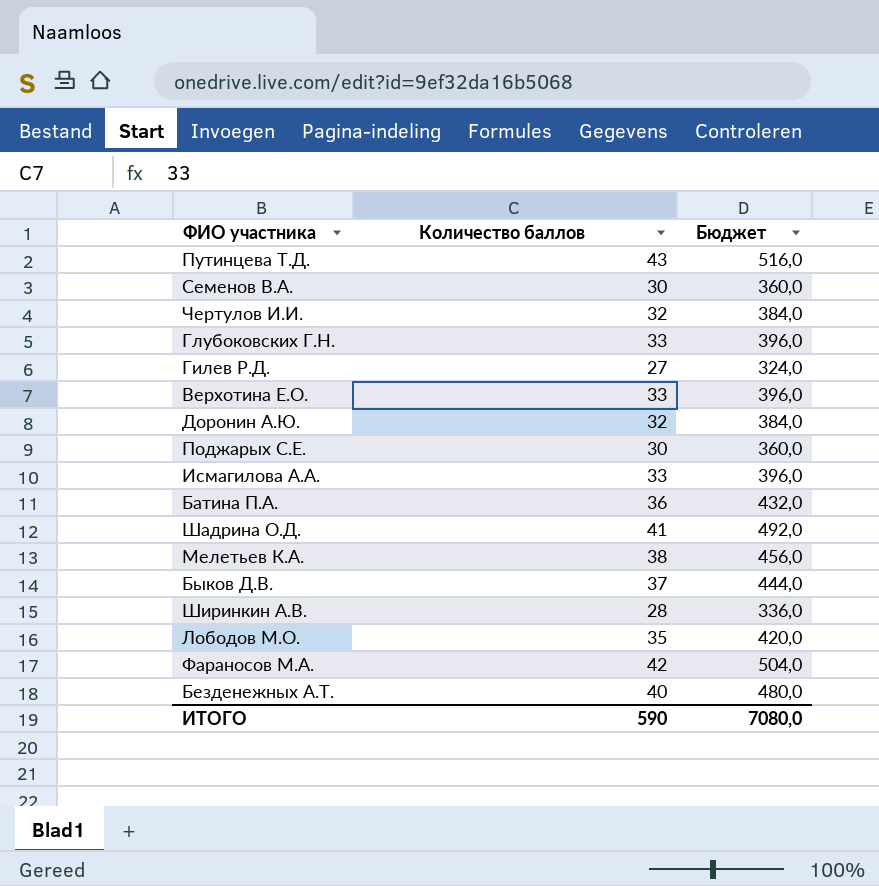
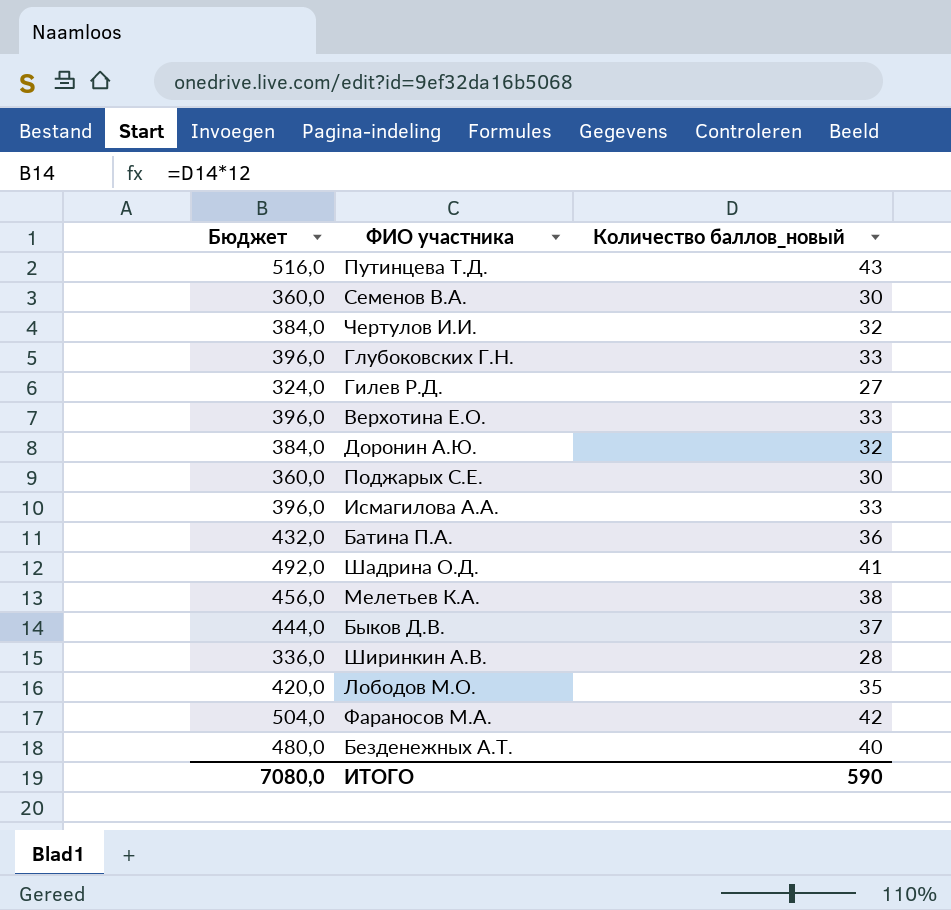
column Бюджет | position: 3 -> 1
column name: Количество баллов -> Количество баллов_новый

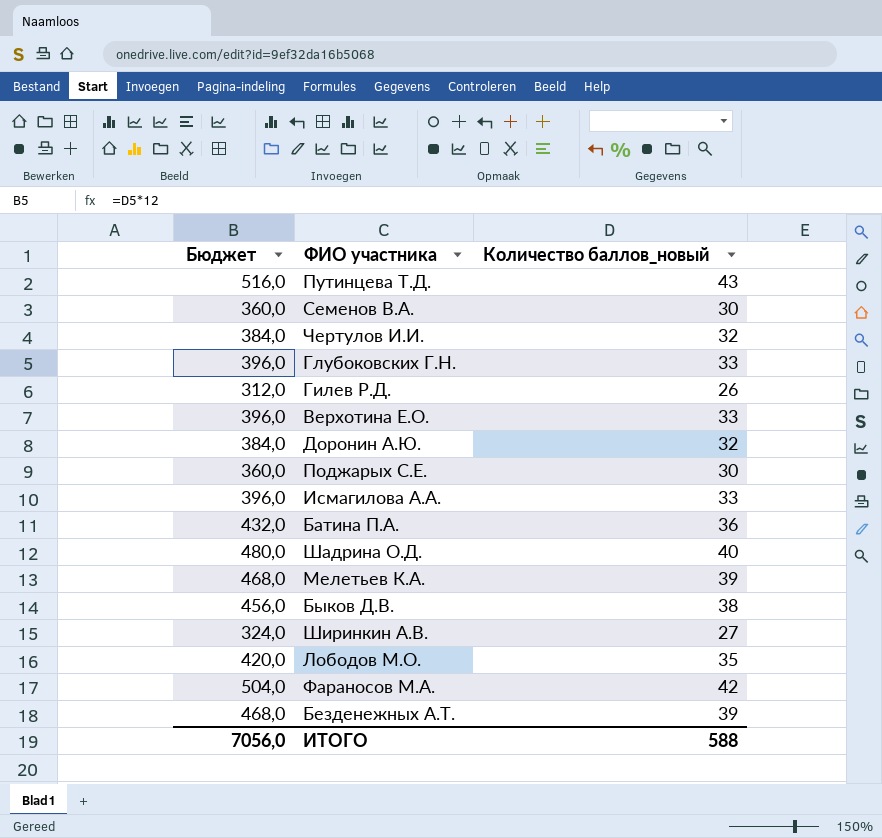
Гилев Р.Д. | Бюджет: 324,0 -> 312,0
Гилев Р.Д. | Количество баллов_новый: 27 -> 26
Шадрина О.Д. | Бюджет: 492,0 -> 480,0
Шадрина О.Д. | Количество баллов_новый: 41 -> 40
Мелетьев К.А. | Бюджет: 456,0 -> 468,0
Мелетьев К.А. | Количество баллов_новый: 38 -> 39
Быков Д.В. | Бюджет: 444,0 -> 456,0
Быков Д.В. | Количество баллов_новый: 37 -> 38
Ширинкин А.В. | Бюджет: 336,0 -> 324,0
Ширинкин А.В. | Количество баллов_новый: 28 -> 27
Безденежных А.Т. | Бюджет: 480,0 -> 468,0
Безденежных А.Т. | Количество баллов_новый: 40 -> 39
ИТОГО | Бюджет: 7080,0 -> 7056,0
ИТОГО | Количество баллов_новый: 590 -> 588

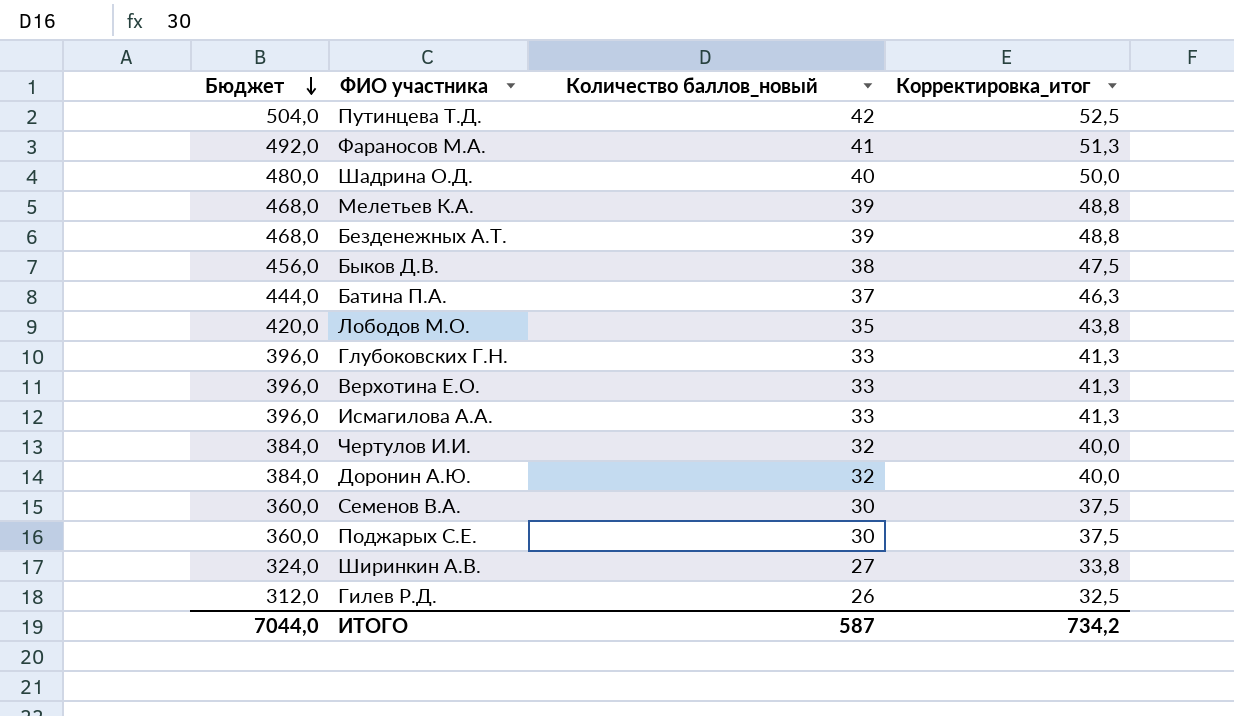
row order: none -> Бюджет descending
column Корректировка_итог | formula: none -> [Количество баллов_новый] * 1,25
Путинцева Т.Д. | Бюджет: 516,0 -> 504,0
Путинцева Т.Д. | Количество баллов_новый: 43 -> 42
Фараносов М.А. | Бюджет: 504,0 -> 492,0
Фараносов М.А. | Количество баллов_новый: 42 -> 41
Батина П.А. | Бюджет: 432,0 -> 444,0
Батина П.А. | Количество баллов_новый: 36 -> 37
ИТОГО | Бюджет: 7056,0 -> 7044,0
ИТОГО | Количество баллов_новый: 588 -> 587

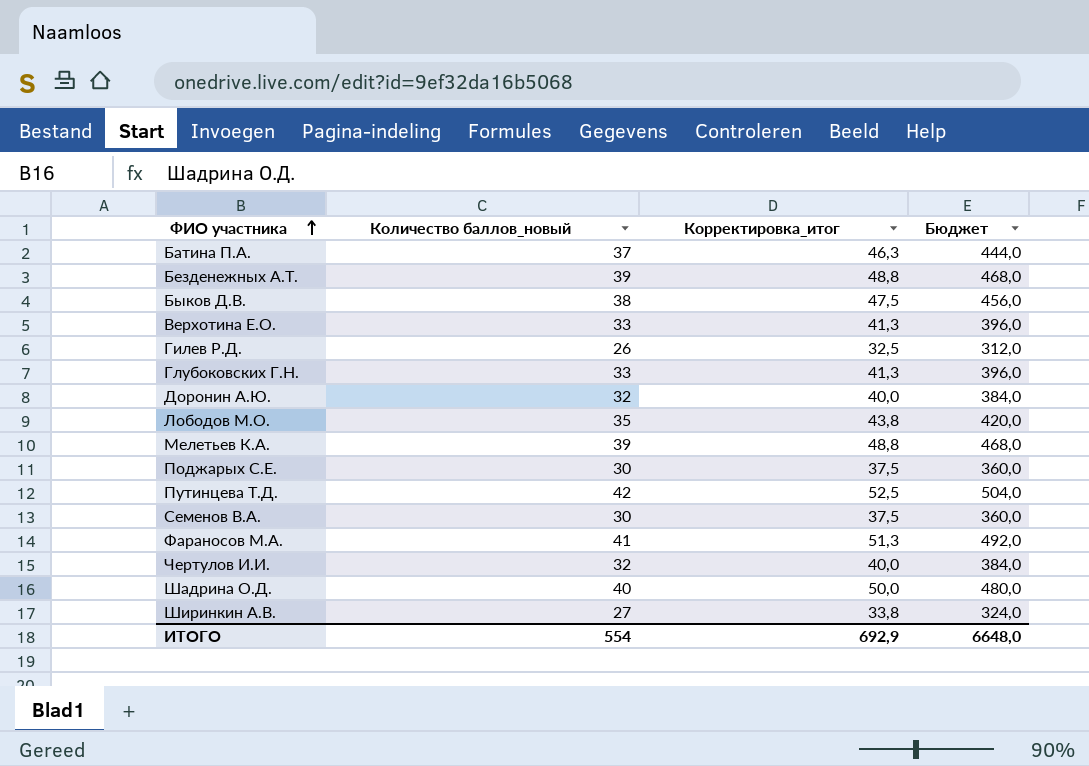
row order: Бюджет descending -> ФИО участника ascending
column Бюджет | position: 1 -> 4
row Исмагилова А.А.: 396,0 | 33 | 41,3 -> none
ИТОГО | Количество баллов_новый: 587 -> 554
ИТОГО | Корректировка_итог: 734,2 -> 692,9
ИТОГО | Бюджет: 7044,0 -> 6648,0

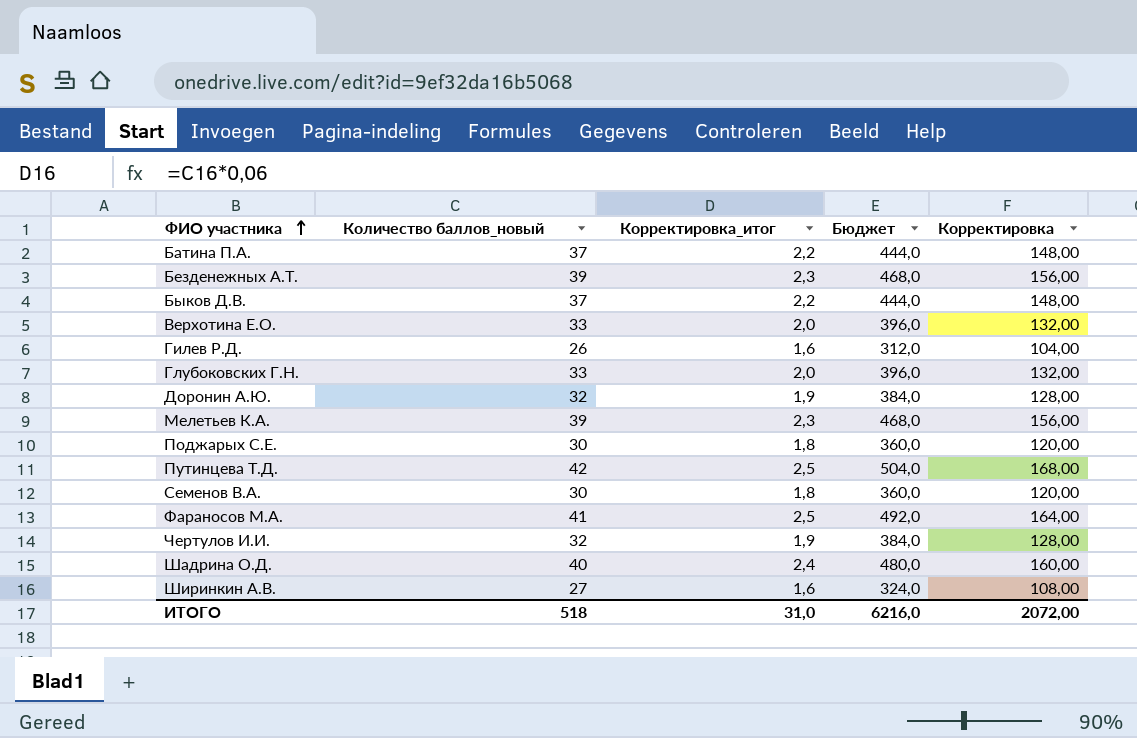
column Корректировка_итог | formula: [Количество баллов_новый] * 1,25 -> [Количество баллов_новый] * 0,06
column Корректировка | formula: none -> [Количество баллов_новый] * 4
row Лободов М.О.: 35 | 43,8 | 420,0 -> none
Быков Д.В. | Количество баллов_новый: 38 -> 37
Быков Д.В. | Бюджет: 456,0 -> 444,0
ИТОГО | Количество баллов_новый: 554 -> 518
ИТОГО | Корректировка_итог: 692,9 -> 31,0
ИТОГО | Бюджет: 6648,0 -> 6216,0

